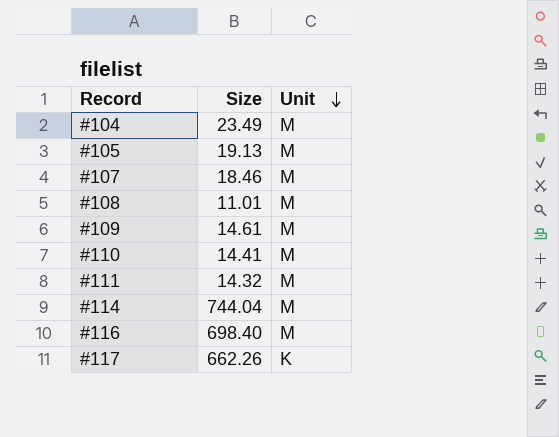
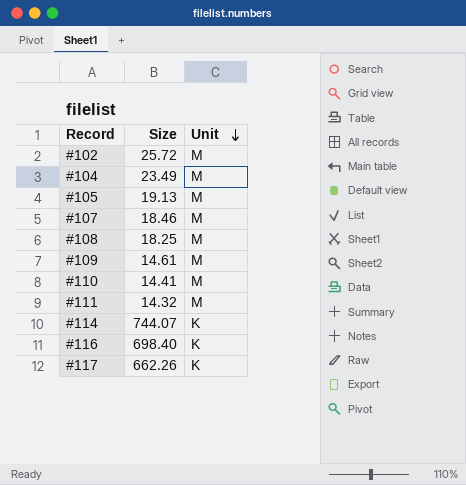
row #102: none -> 25.72 | M
#108 | Size: 11.01 -> 18.25
#114 | Size: 744.04 -> 744.07
#114 | Unit: M -> K
#116 | Unit: M -> K

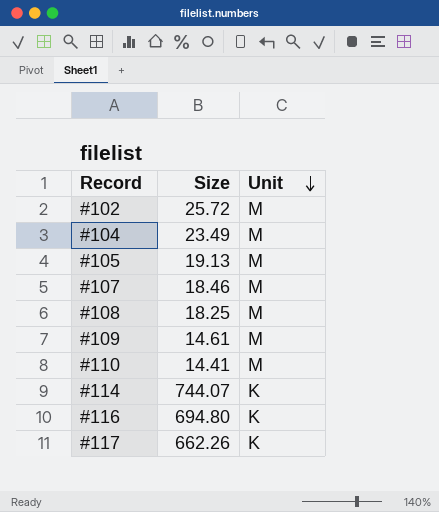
row #111: 14.32 | M -> none
#116 | Size: 698.40 -> 694.80

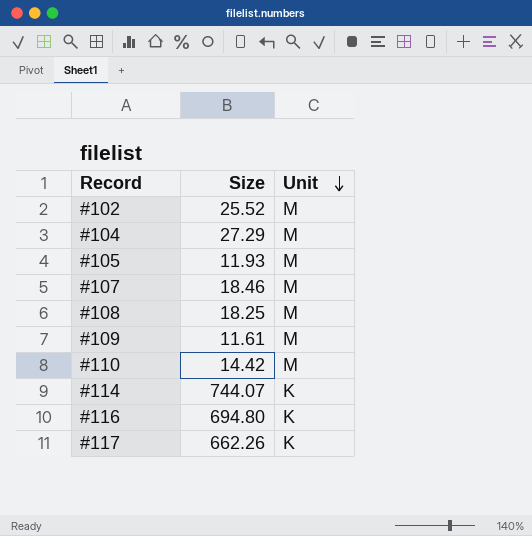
#102 | Size: 25.72 -> 25.52
#104 | Size: 23.49 -> 27.29
#105 | Size: 19.13 -> 11.93
#109 | Size: 14.61 -> 11.61
#110 | Size: 14.41 -> 14.42

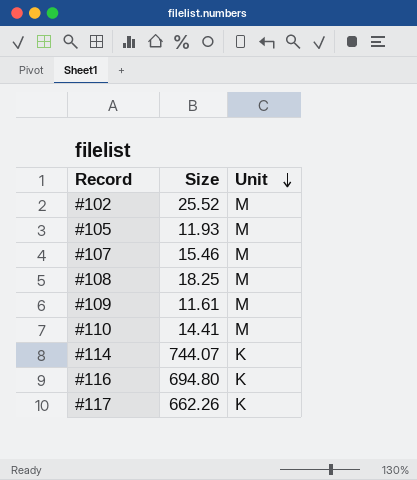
row #104: 27.29 | M -> none
#107 | Size: 18.46 -> 15.46
#110 | Size: 14.42 -> 14.41

